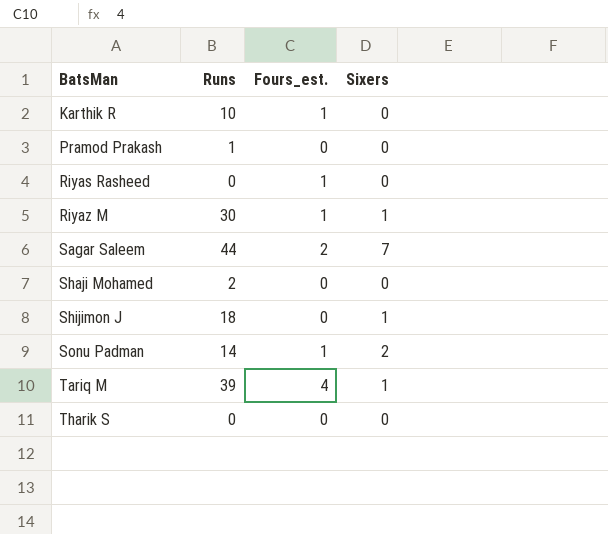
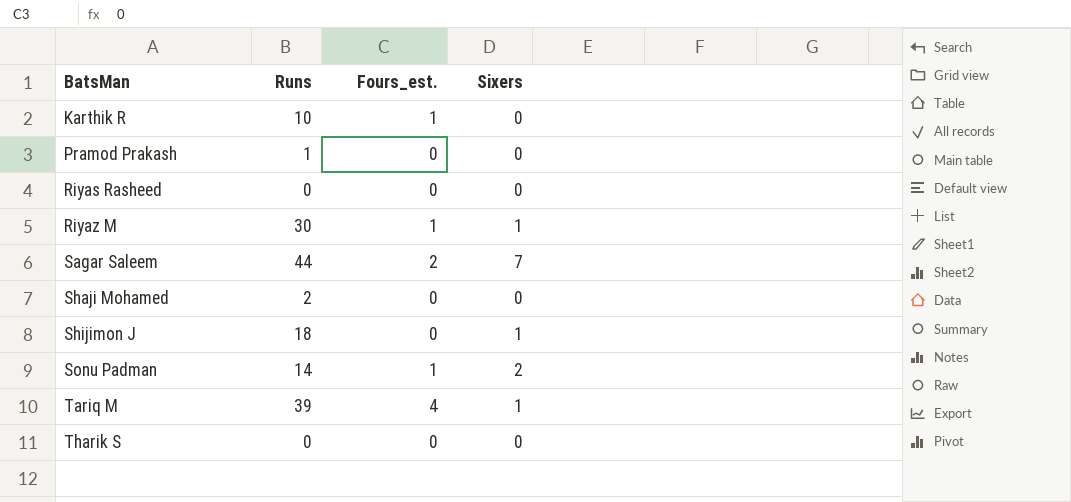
Riyas Rasheed | Fours_est.: 1 -> 0

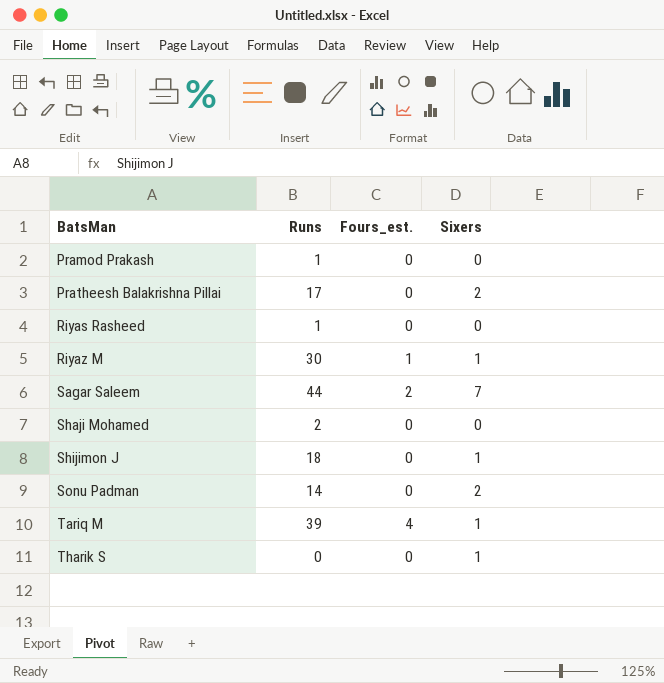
row Karthik R: 10 | 1 | 0 -> none
row Pratheesh Balakrishna Pillai: none -> 17 | 0 | 2
Riyas Rasheed | Runs: 0 -> 1
Sonu Padman | Fours_est.: 1 -> 0
Tharik S | Sixers: 0 -> 1

